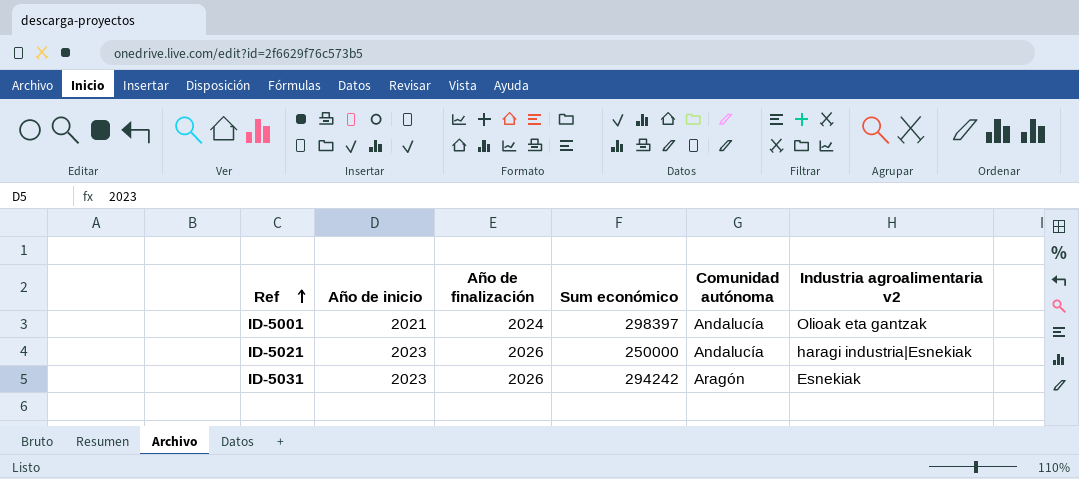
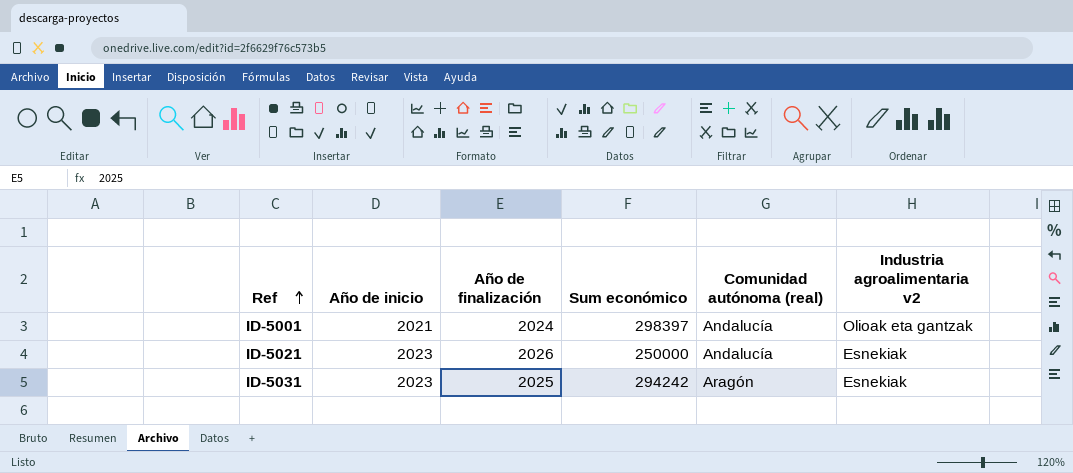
column name: Comunidad autónoma -> Comunidad autónoma (real)
ID-5021 | Industria agroalimentaria v2: haragi industria|Esnekiak -> Esnekiak
ID-5031 | Año de finalización: 2026 -> 2025

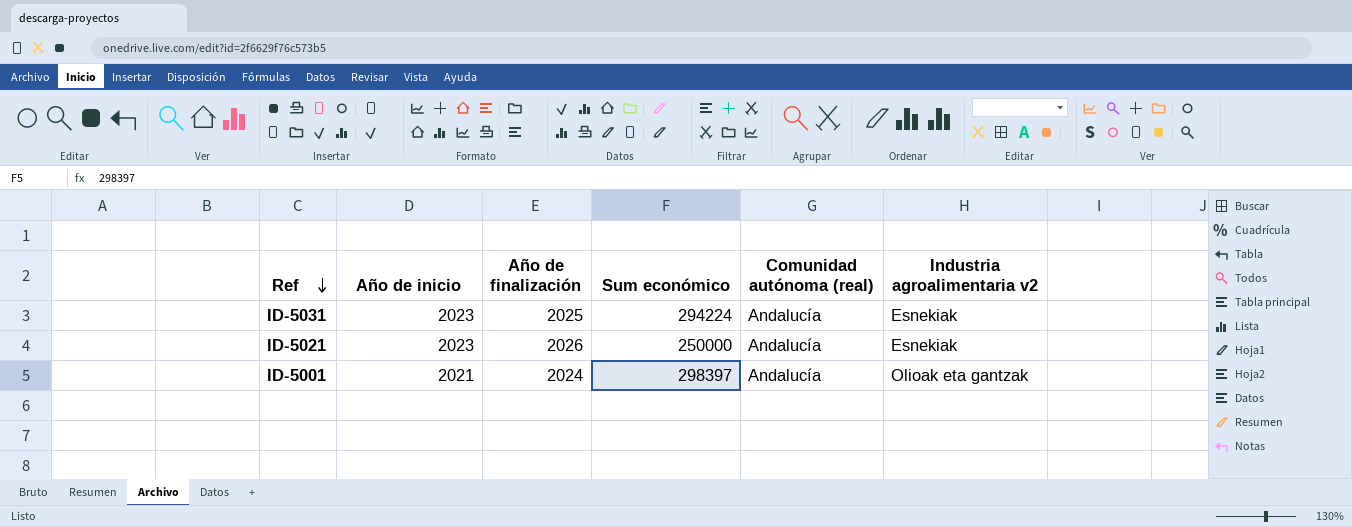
row order: Ref ascending -> Ref descending
ID-5031 | Sum económico: 294242 -> 294224
ID-5031 | Comunidad autónoma (real): Aragón -> Andalucía

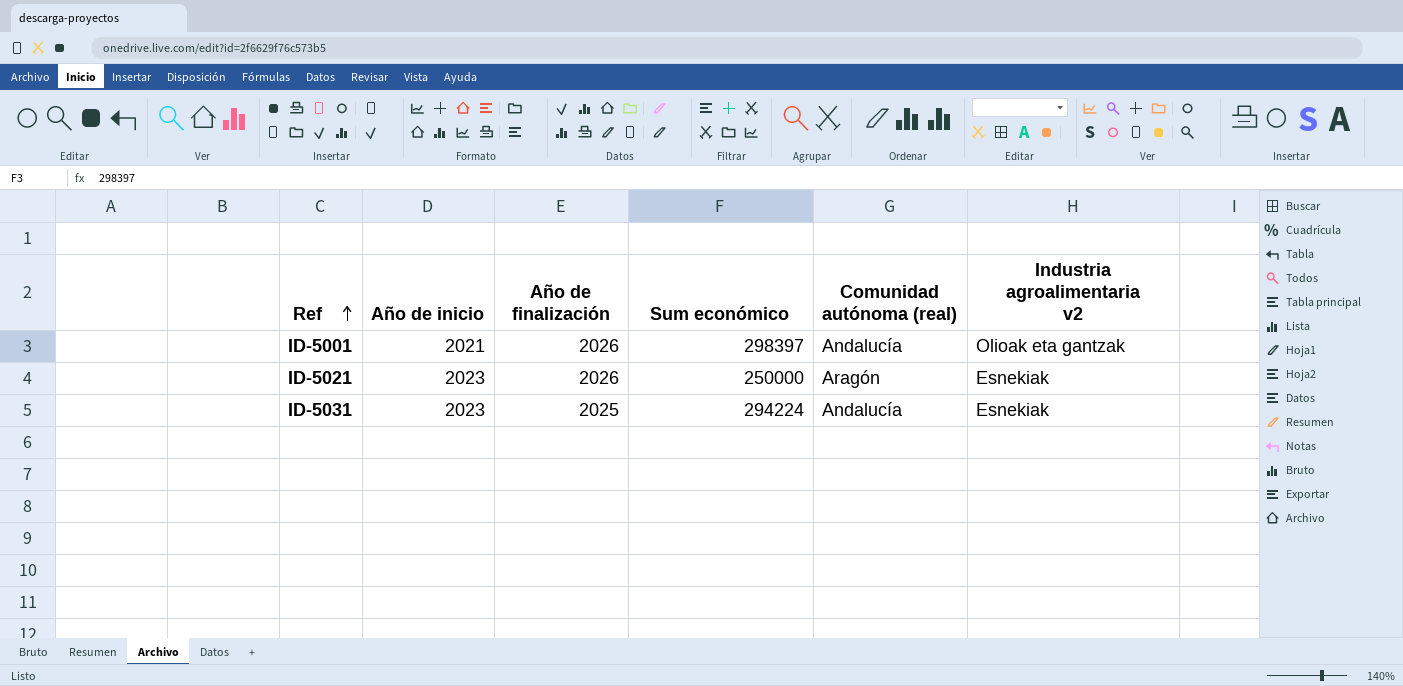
row order: Ref descending -> Ref ascending
ID-5001 | Año de finalización: 2024 -> 2026
ID-5021 | Comunidad autónoma (real): Andalucía -> Aragón

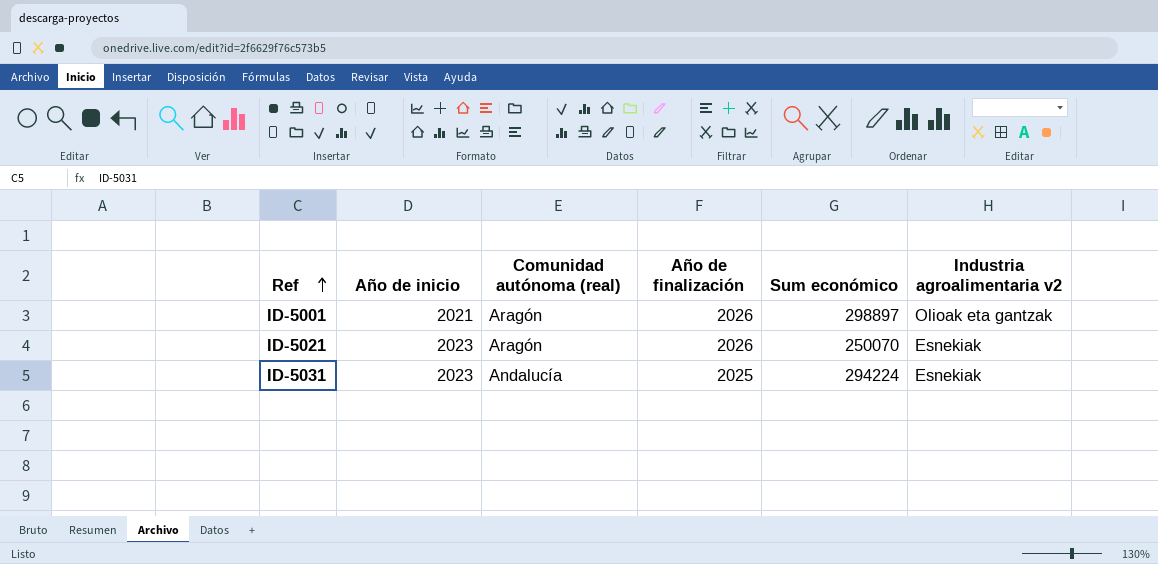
column Comunidad autónoma (real) | position: 5 -> 3
ID-5001 | Comunidad autónoma (real): Andalucía -> Aragón
ID-5001 | Sum económico: 298397 -> 298897
ID-5021 | Sum económico: 250000 -> 250070

